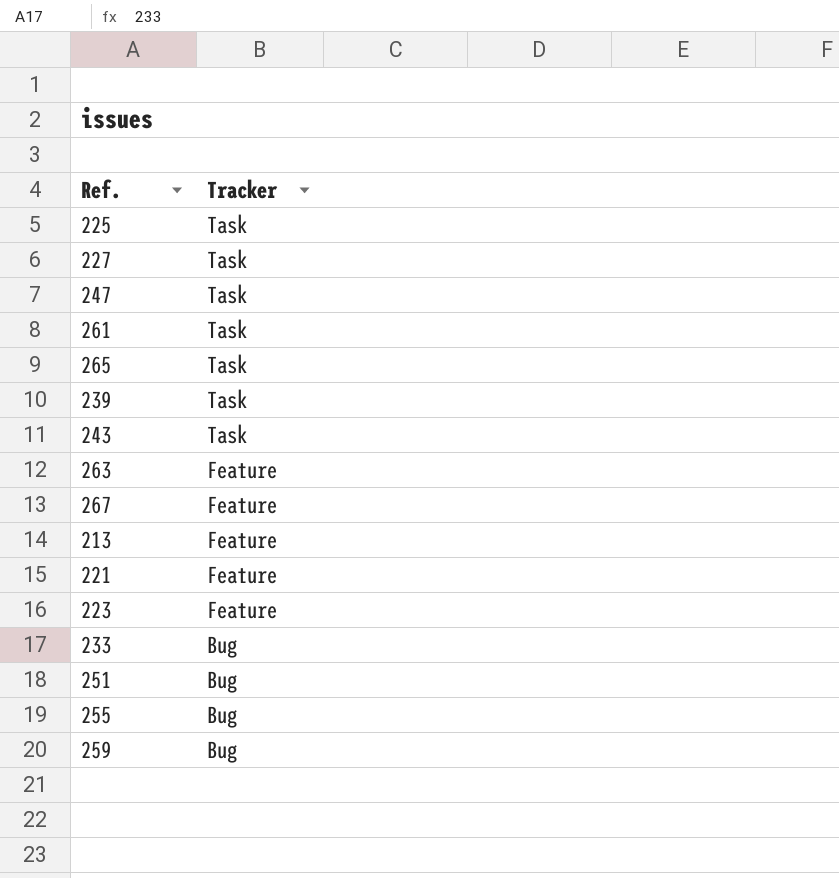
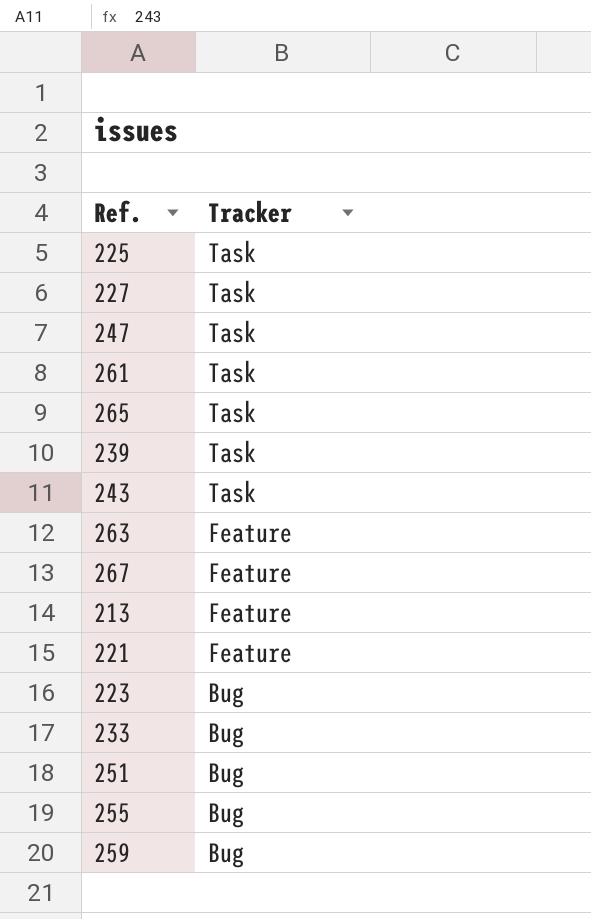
223 | Tracker: Feature -> Bug

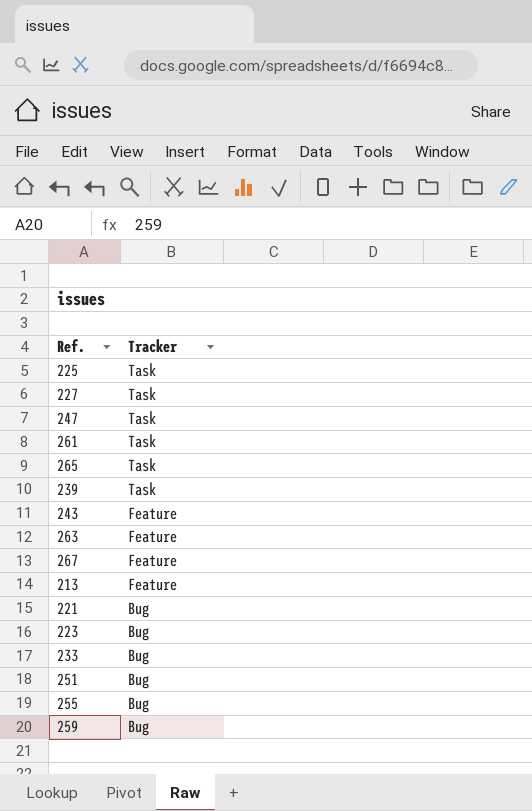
243 | Tracker: Task -> Feature
221 | Tracker: Feature -> Bug

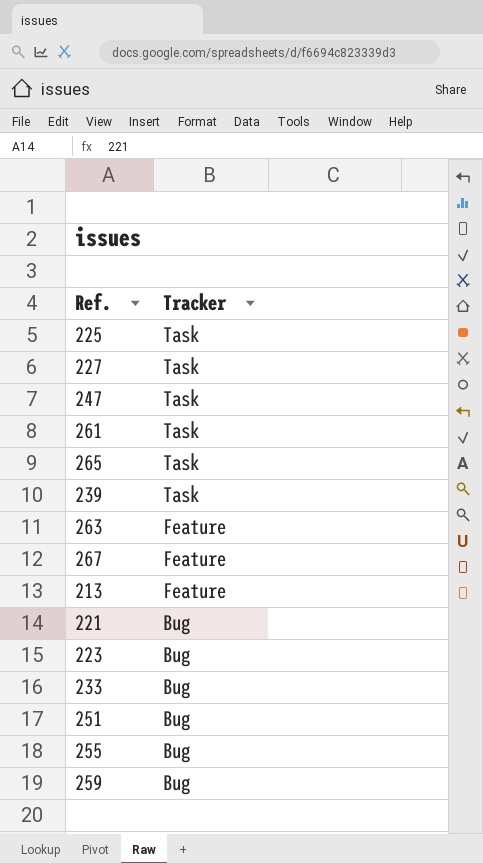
row 243: Feature -> none

